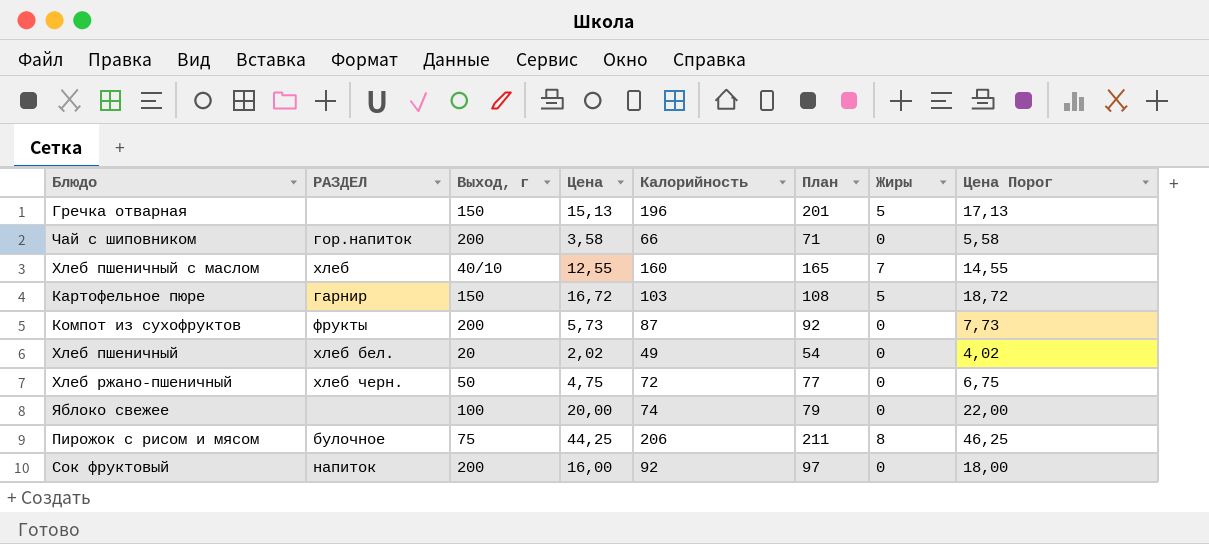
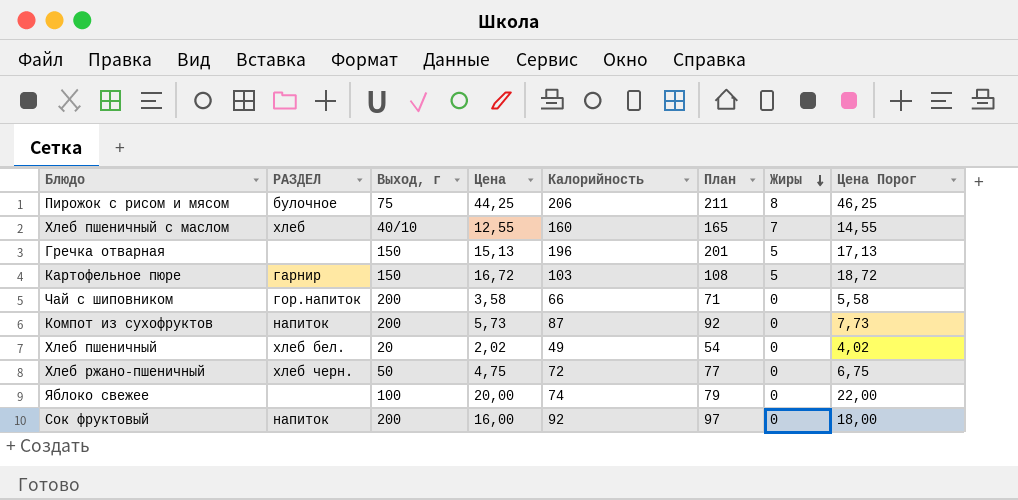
row order: none -> Жиры descending
Компот из сухофруктов | РАЗДЕЛ: фрукты -> напиток

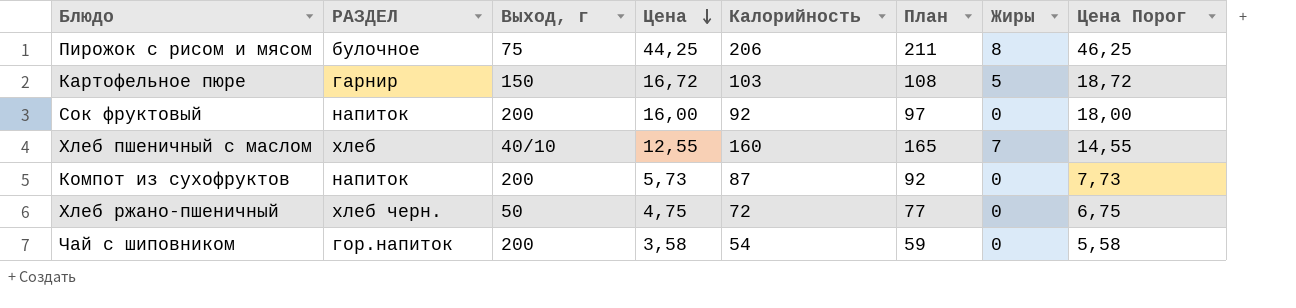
row order: Жиры descending -> Цена descending
row Гречка отварная: none | 150 | 15,13 | 196 | 201 | 5 | 17,13 -> none
row Хлеб пшеничный: хлеб бел. | 20 | 2,02 | 49 | 54 | 0 | 4,02 -> none
row Яблоко свежее: none | 100 | 20,00 | 74 | 79 | 0 | 22,00 -> none
Чай с шиповником | Калорийность: 66 -> 54
Чай с шиповником | План: 71 -> 59

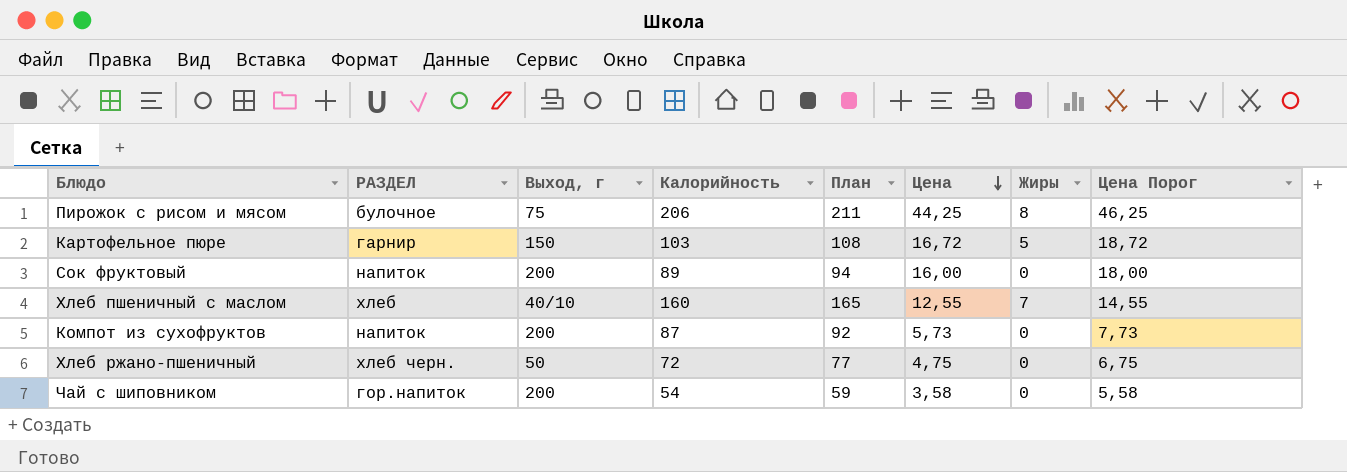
column Цена | position: 4 -> 6
Сок фруктовый | Калорийность: 92 -> 89
Сок фруктовый | План: 97 -> 94

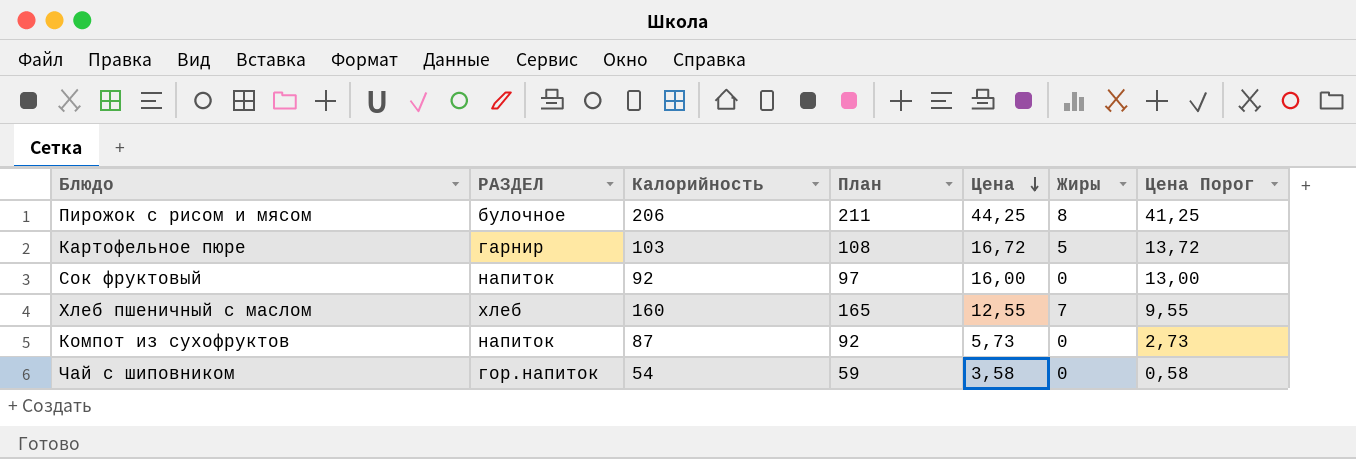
column Выход, г | position: 3 -> none
column Цена Порог | formula: [Цена] + 2 -> [Цена] - 3
row Хлеб ржано-пшеничный: хлеб черн. | 50 | 72 | 77 | 4,75 | 0 | 6,75 -> none
Сок фруктовый | Калорийность: 89 -> 92
Сок фруктовый | План: 94 -> 97

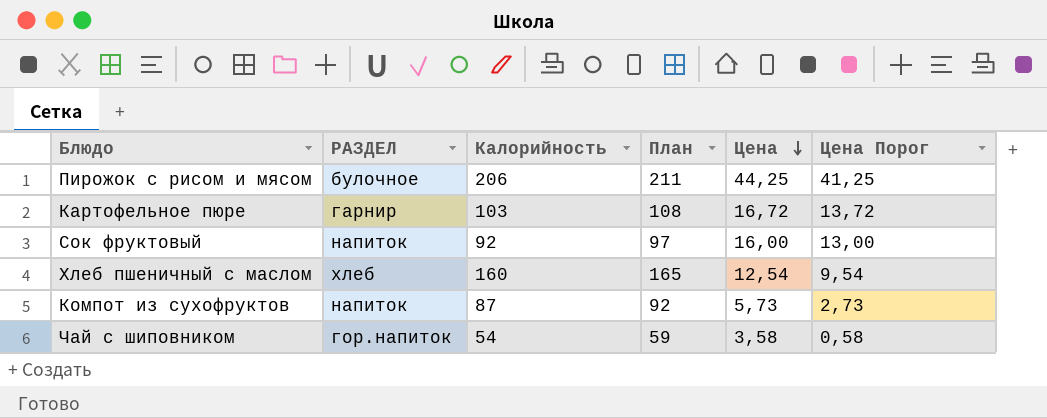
column Жиры | position: 6 -> none
Хлеб пшеничный с маслом | Цена: 12,55 -> 12,54
Хлеб пшеничный с маслом | Цена Порог: 9,55 -> 9,54

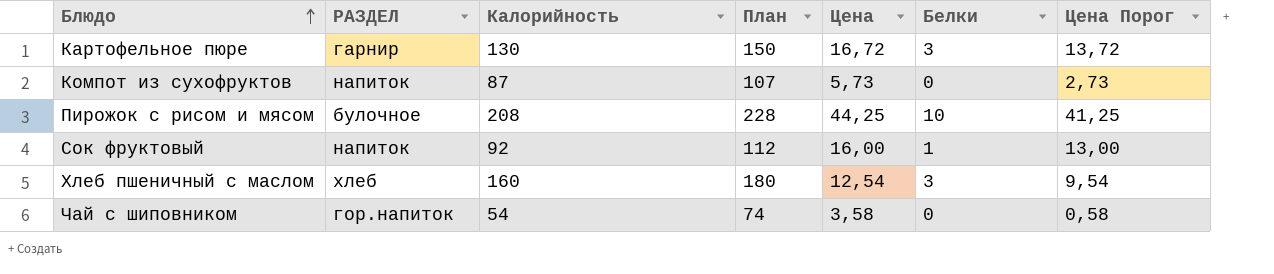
row order: Цена descending -> Блюдо ascending
column План | formula: [Калорийность] + 5 -> [Калорийность] + 20
column Белки | position: none -> 6
Картофельное пюре | Калорийность: 103 -> 130
Пирожок с рисом и мясом | Калорийность: 206 -> 208

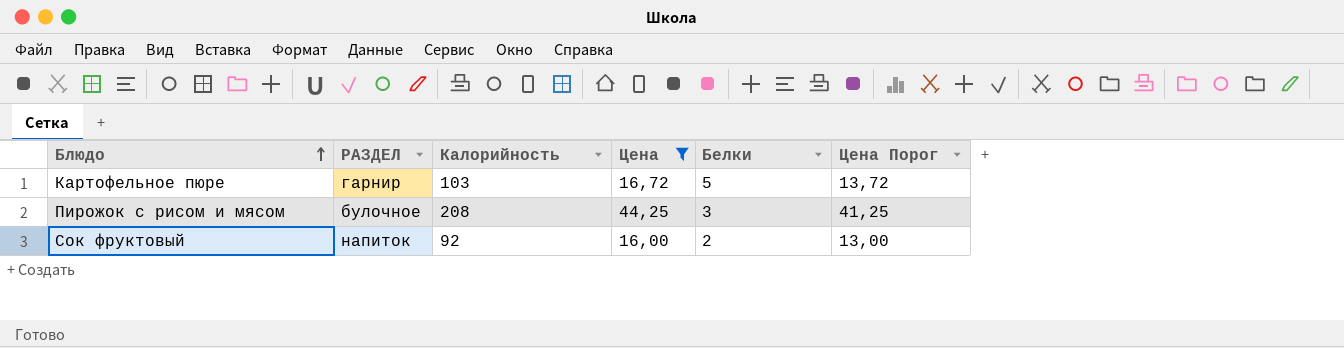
filter: none -> Цена >= 16,00
column План | formula: [Калорийность] + 20 -> none
Картофельное пюре | Калорийность: 130 -> 103
Картофельное пюре | Белки: 3 -> 5
Пирожок с рисом и мясом | Белки: 10 -> 3
Сок фруктовый | Белки: 1 -> 2

